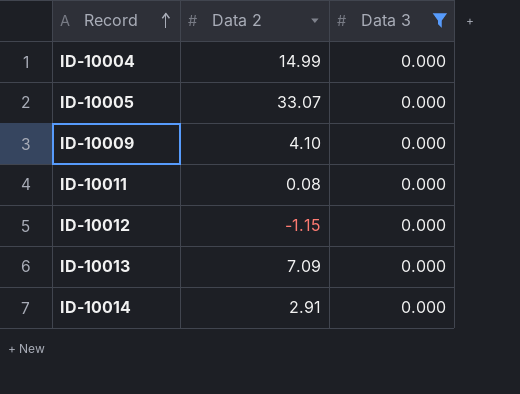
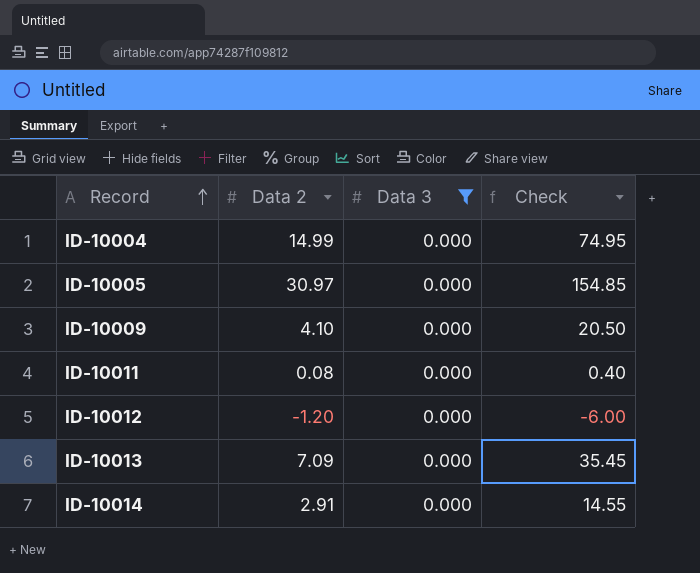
column Check | formula: none -> [Data 2] * 5
ID-10005 | Data 2: 33.07 -> 30.97
ID-10012 | Data 2: -1.15 -> -1.20

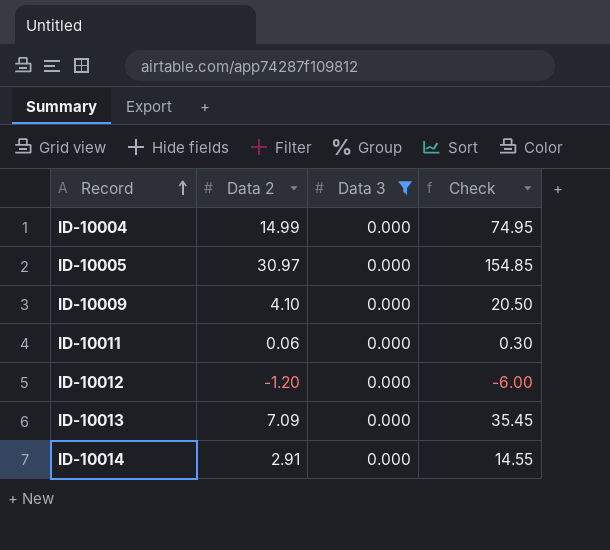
ID-10011 | Data 2: 0.08 -> 0.06
ID-10011 | Check: 0.40 -> 0.30

